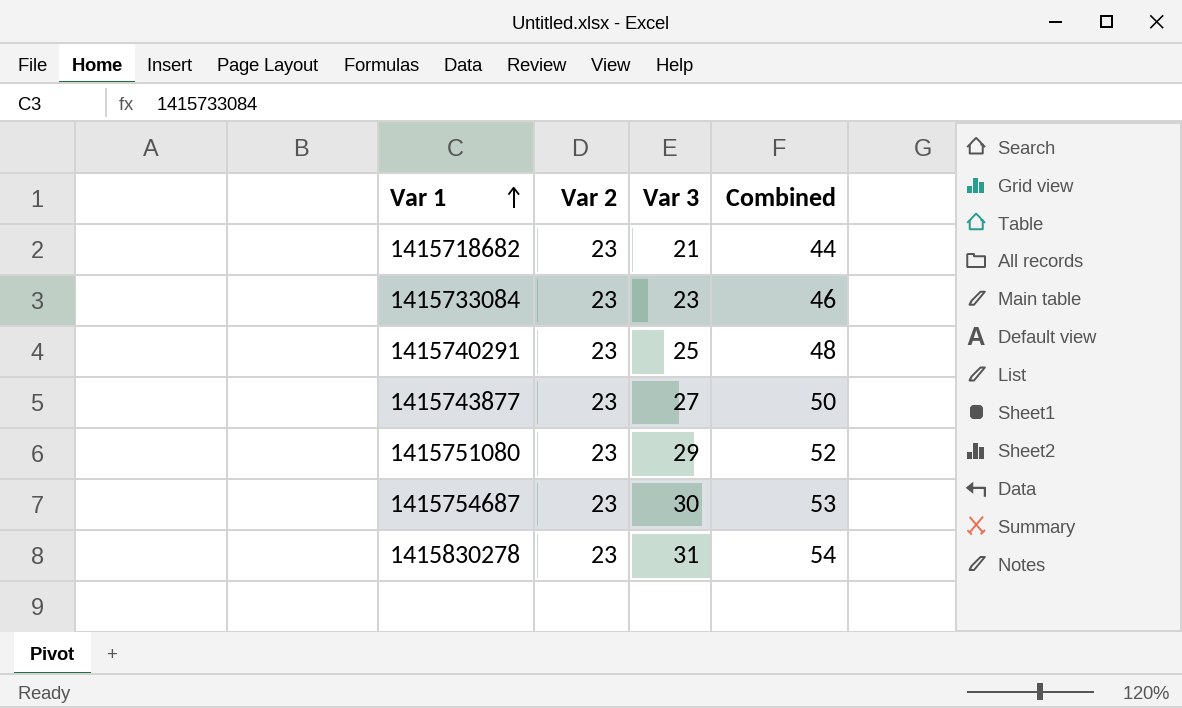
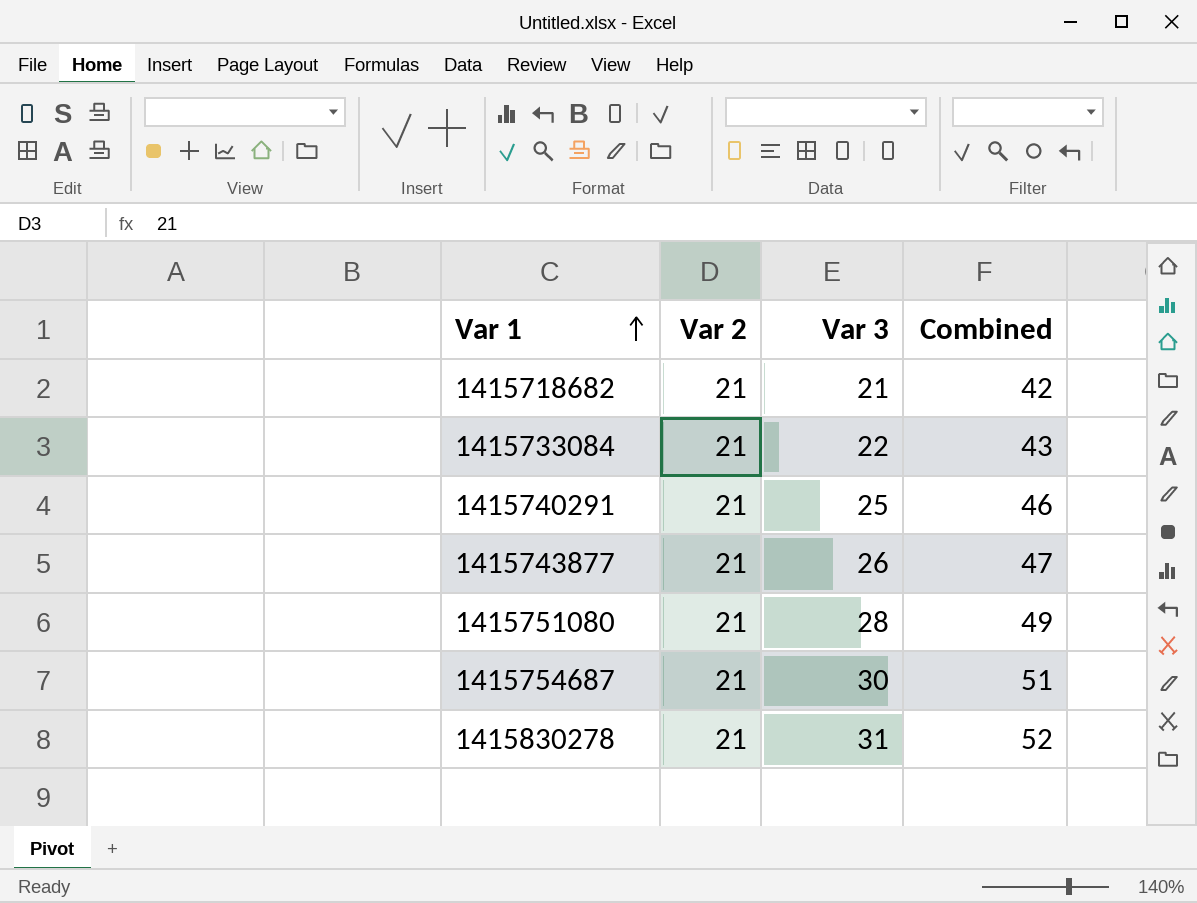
1415718682 | Var 2: 23 -> 21
1415718682 | Combined: 44 -> 42
1415733084 | Var 2: 23 -> 21
1415733084 | Var 3: 23 -> 22
1415733084 | Combined: 46 -> 43
1415740291 | Var 2: 23 -> 21
1415740291 | Combined: 48 -> 46
1415743877 | Var 2: 23 -> 21
1415743877 | Var 3: 27 -> 26
1415743877 | Combined: 50 -> 47
1415751080 | Var 2: 23 -> 21
1415751080 | Var 3: 29 -> 28
1415751080 | Combined: 52 -> 49
1415754687 | Var 2: 23 -> 21
1415754687 | Combined: 53 -> 51
1415830278 | Var 2: 23 -> 21
1415830278 | Combined: 54 -> 52

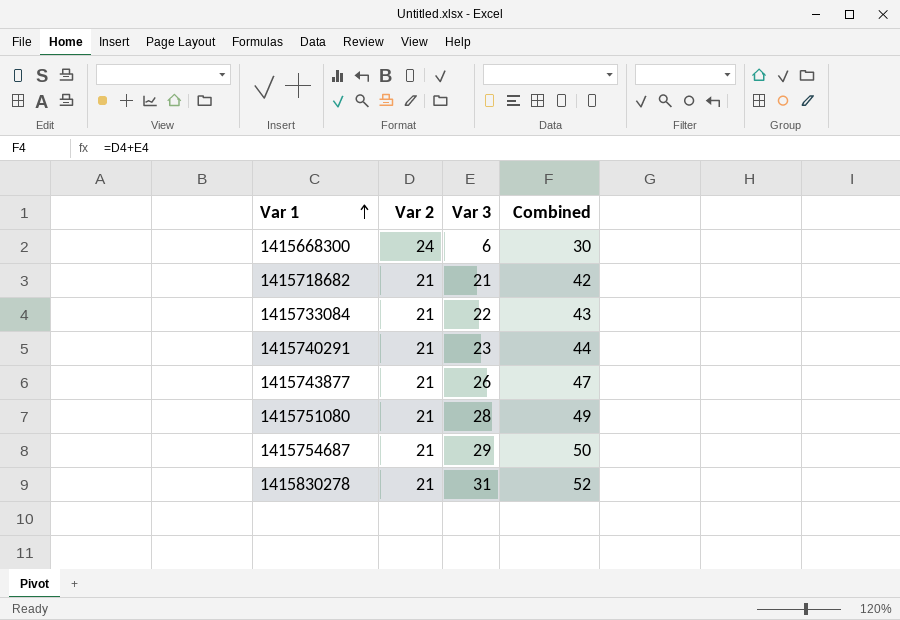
row 1415668300: none -> 24 | 6 | 30
1415740291 | Var 3: 25 -> 23
1415740291 | Combined: 46 -> 44
1415754687 | Var 3: 30 -> 29
1415754687 | Combined: 51 -> 50

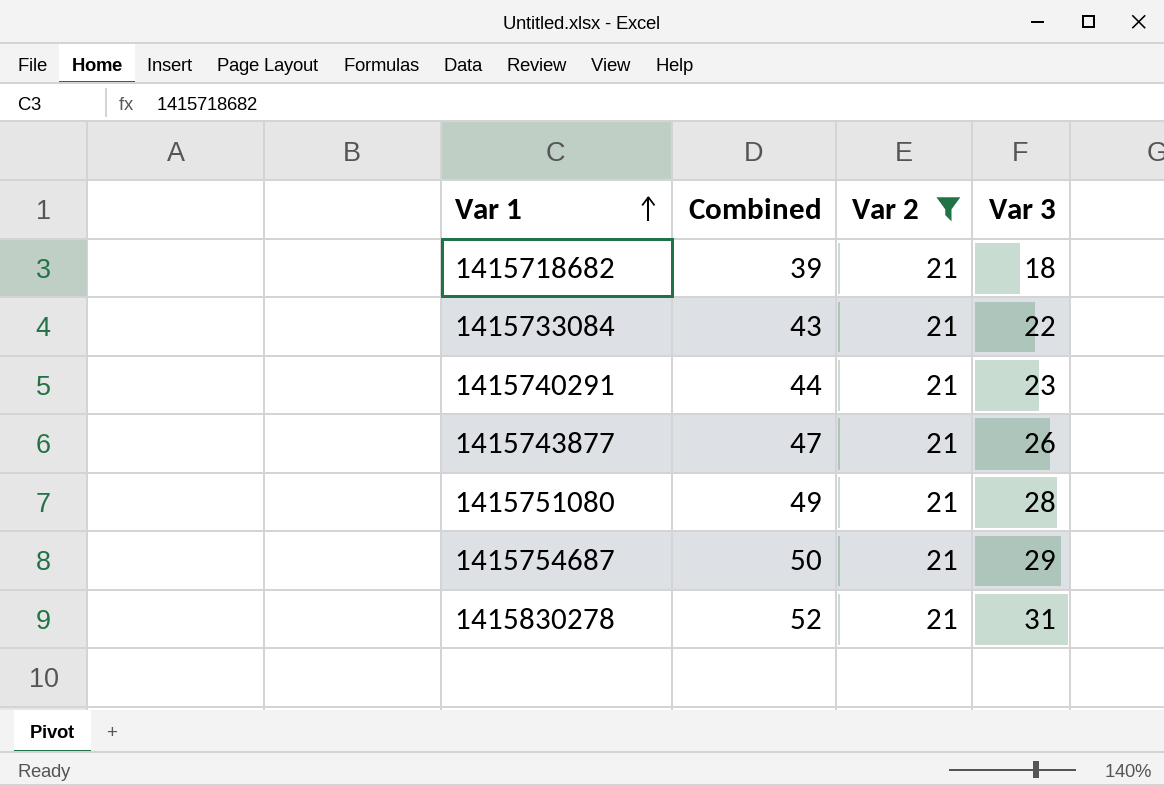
filter: none -> Var 2 = 21
column Combined | position: 4 -> 2
1415718682 | Combined: 42 -> 39
1415718682 | Var 3: 21 -> 18

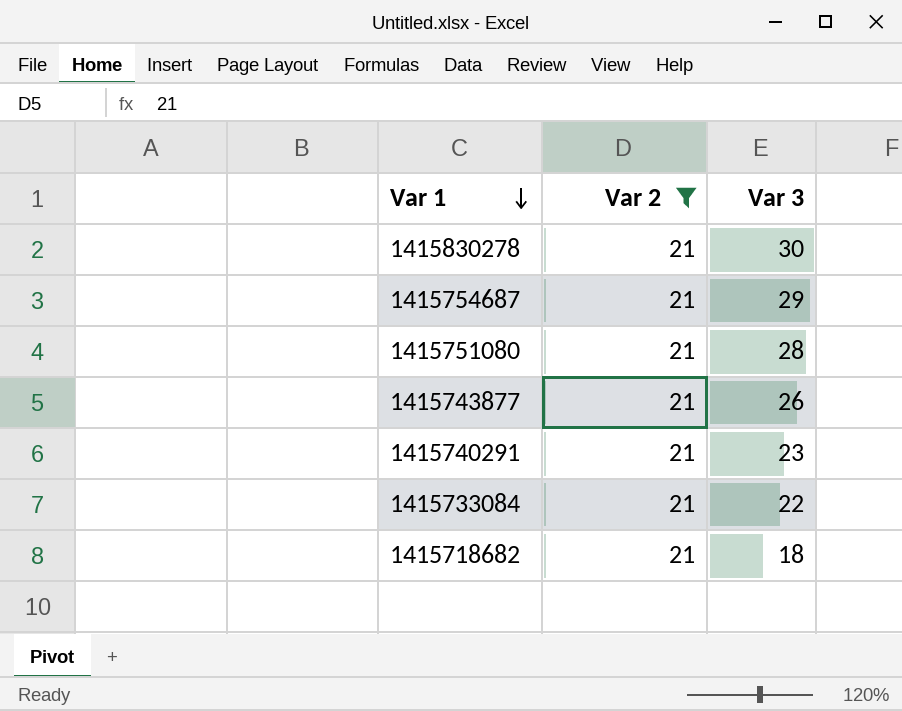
row order: Var 1 ascending -> Var 1 descending
column Combined | formula: [Var 2] + [Var 3] -> none
1415830278 | Var 3: 31 -> 30

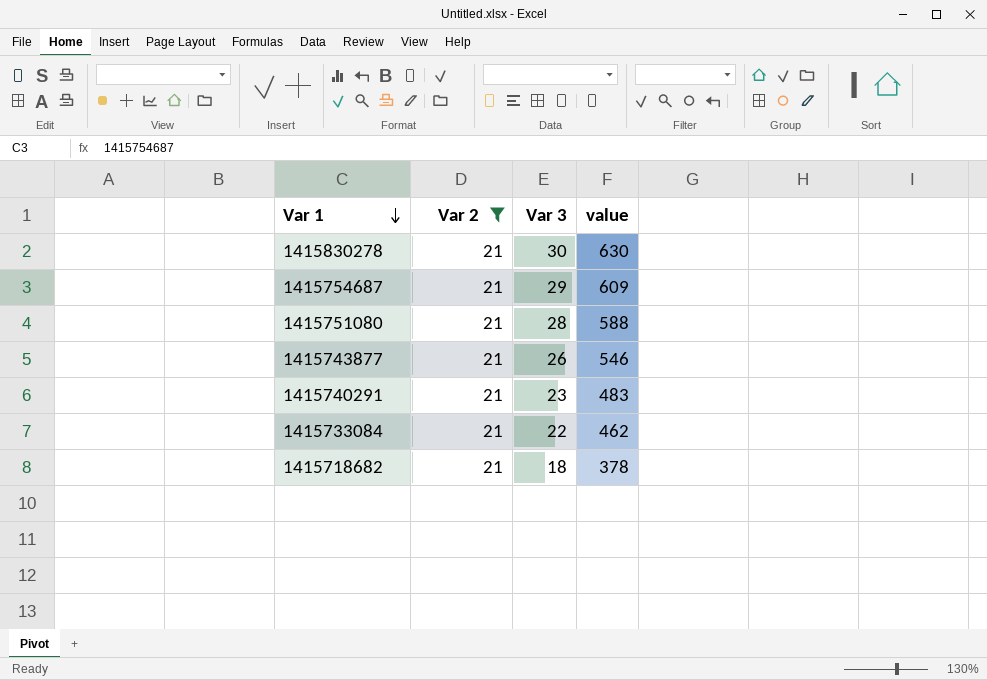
column value | formula: none -> [Var 2] * [Var 3]

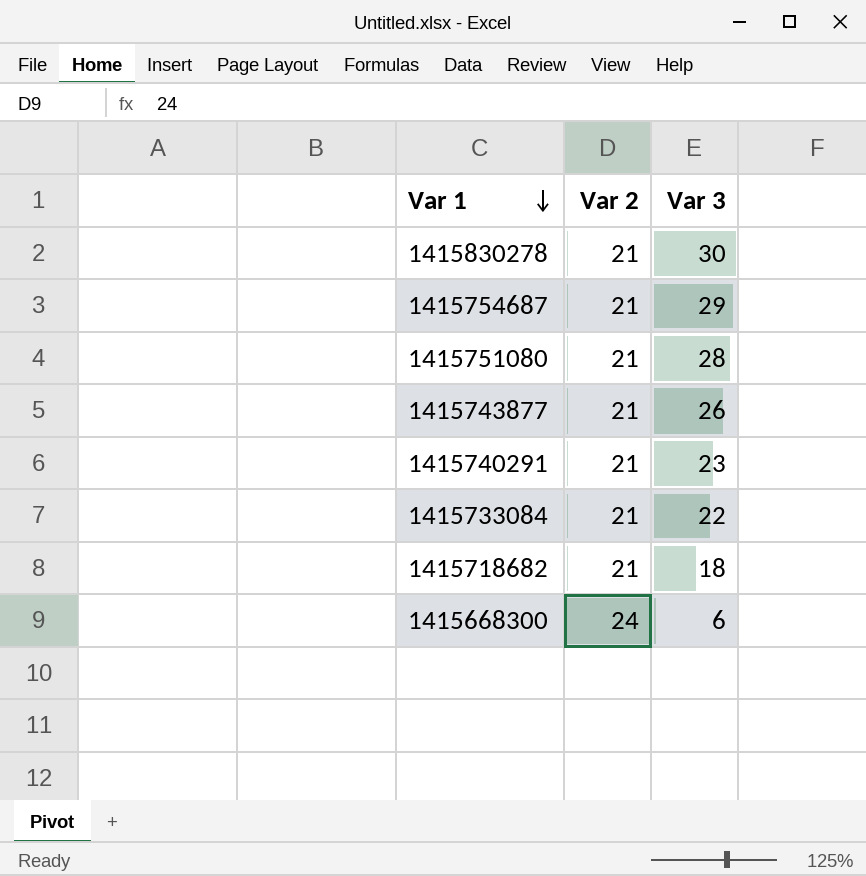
filter: Var 2 = 21 -> none
column value | formula: [Var 2] * [Var 3] -> none

